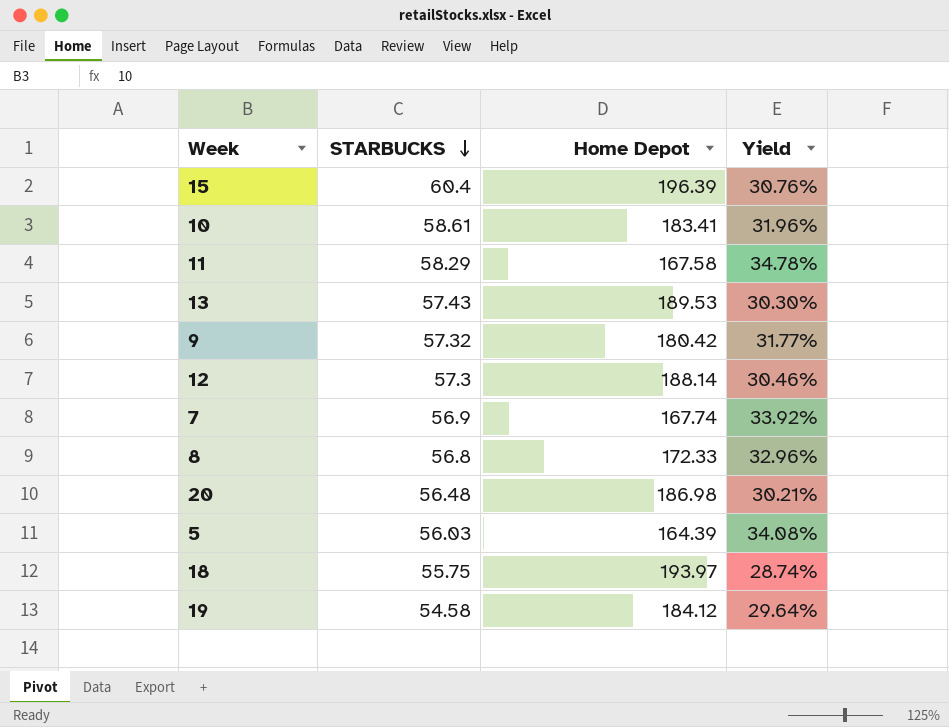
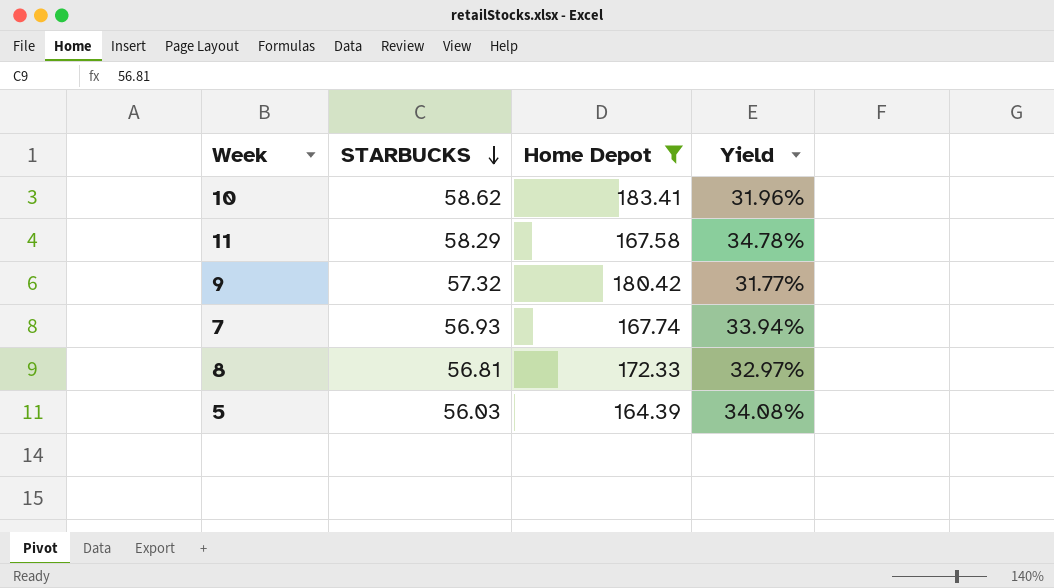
filter: none -> Home Depot <= 183.41
10 | STARBUCKS: 58.61 -> 58.62
7 | STARBUCKS: 56.9 -> 56.93
7 | Yield: 33.92% -> 33.94%
8 | STARBUCKS: 56.8 -> 56.81
8 | Yield: 32.96% -> 32.97%

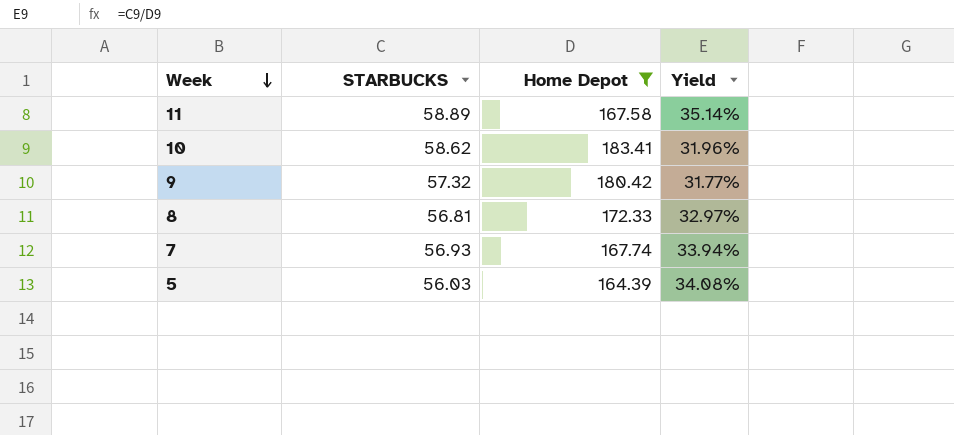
row order: STARBUCKS descending -> Week descending
11 | STARBUCKS: 58.29 -> 58.89
11 | Yield: 34.78% -> 35.14%

